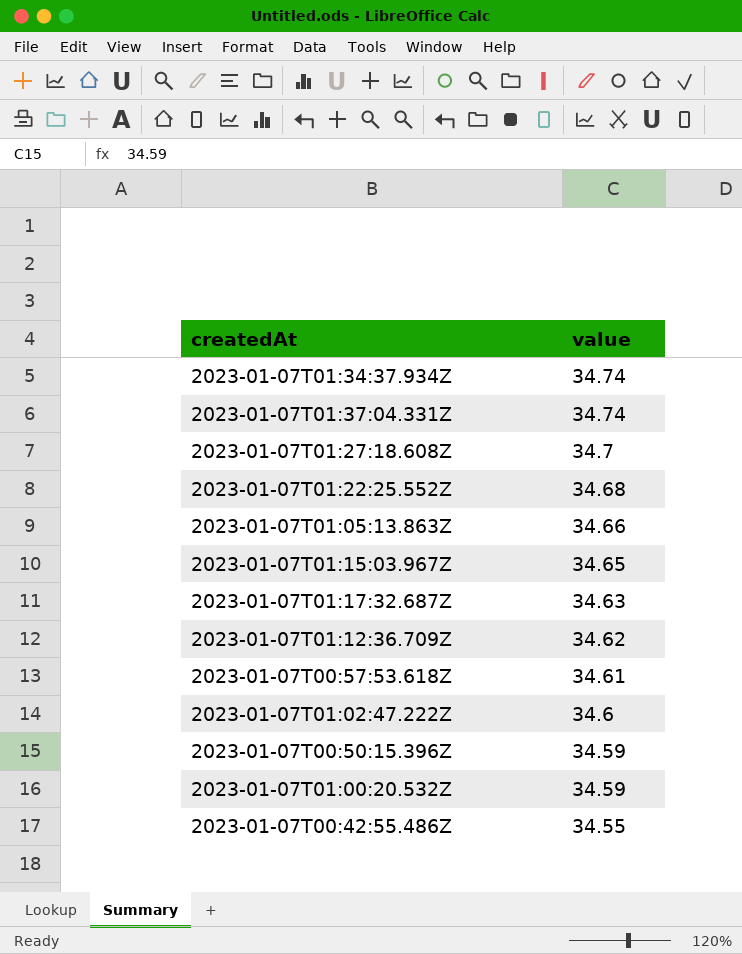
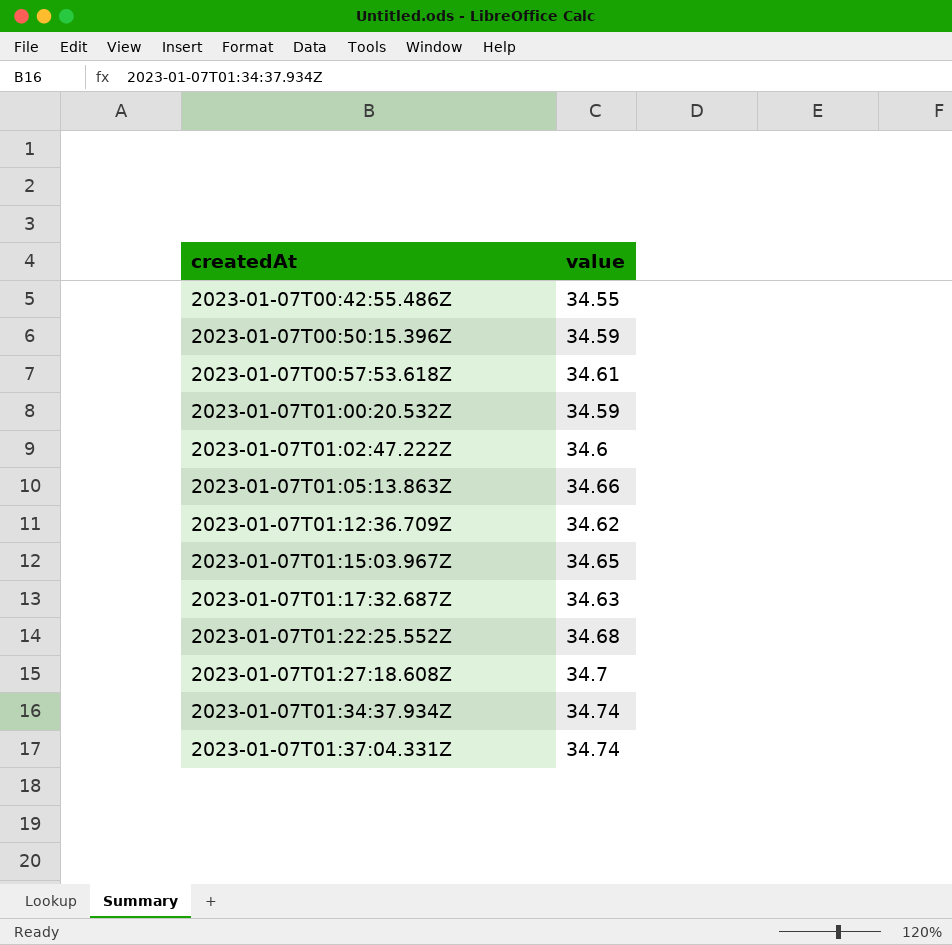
row order: value descending -> createdAt ascending

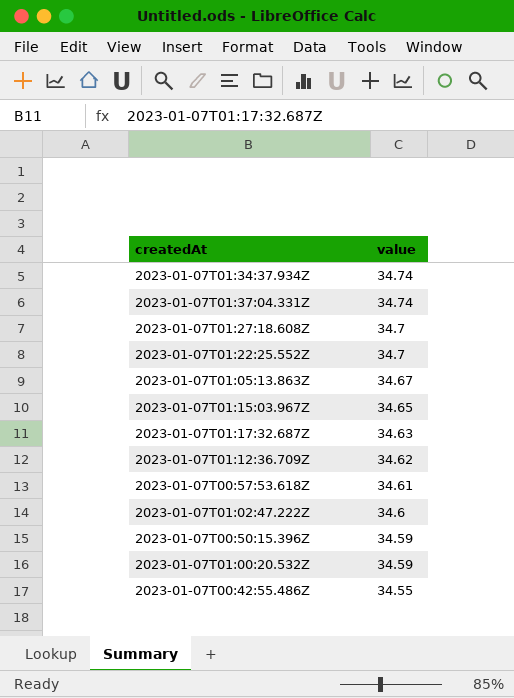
row order: createdAt ascending -> value descending
2023-01-07T01:22:25.552Z | value: 34.68 -> 34.7
2023-01-07T01:05:13.863Z | value: 34.66 -> 34.67

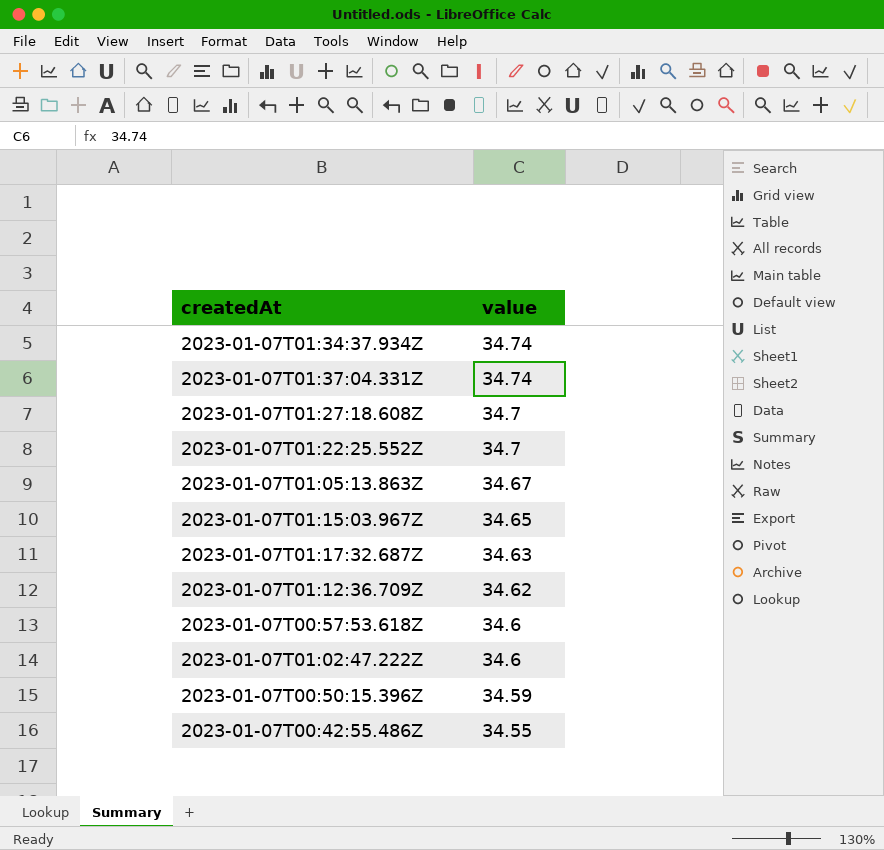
row 2023-01-07T01:00:20.532Z: 34.59 -> none
2023-01-07T00:57:53.618Z | value: 34.61 -> 34.6

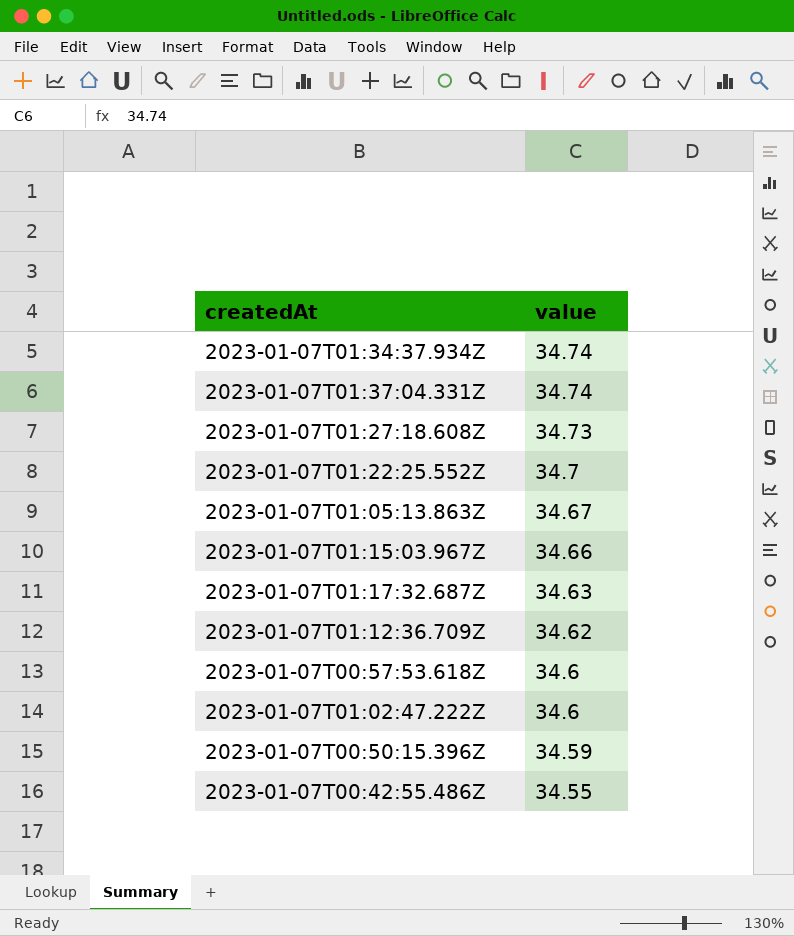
2023-01-07T01:27:18.608Z | value: 34.7 -> 34.73
2023-01-07T01:15:03.967Z | value: 34.65 -> 34.66

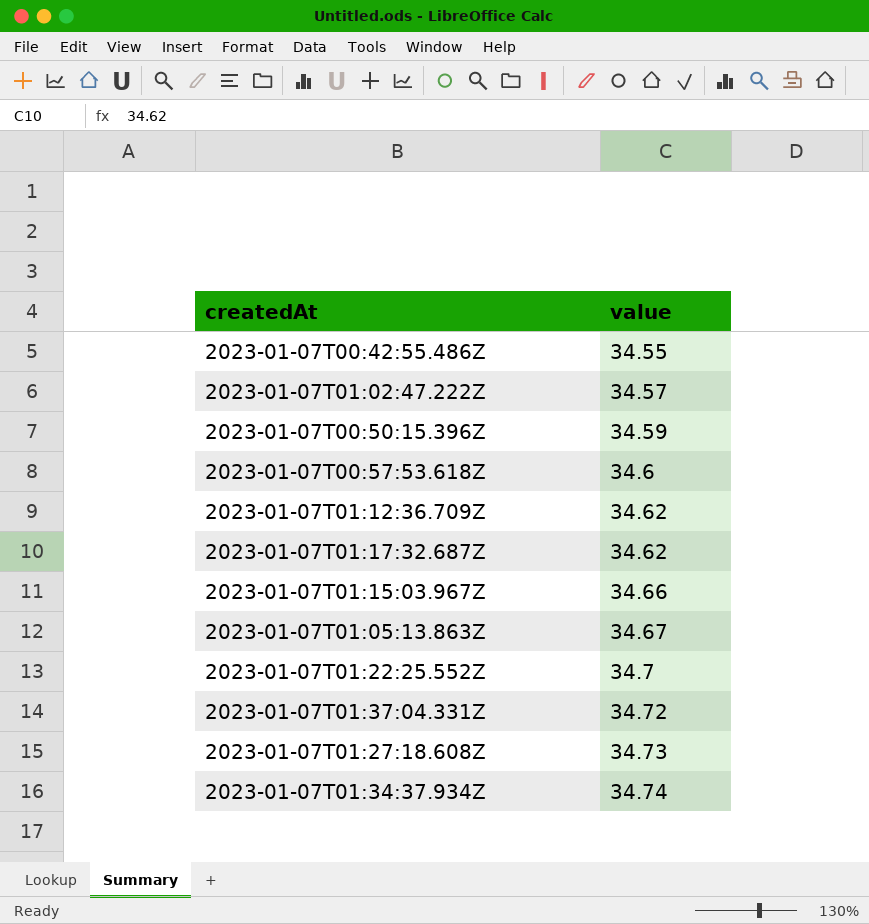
row order: value descending -> value ascending
2023-01-07T01:02:47.222Z | value: 34.6 -> 34.57
2023-01-07T01:17:32.687Z | value: 34.63 -> 34.62
2023-01-07T01:37:04.331Z | value: 34.74 -> 34.72

